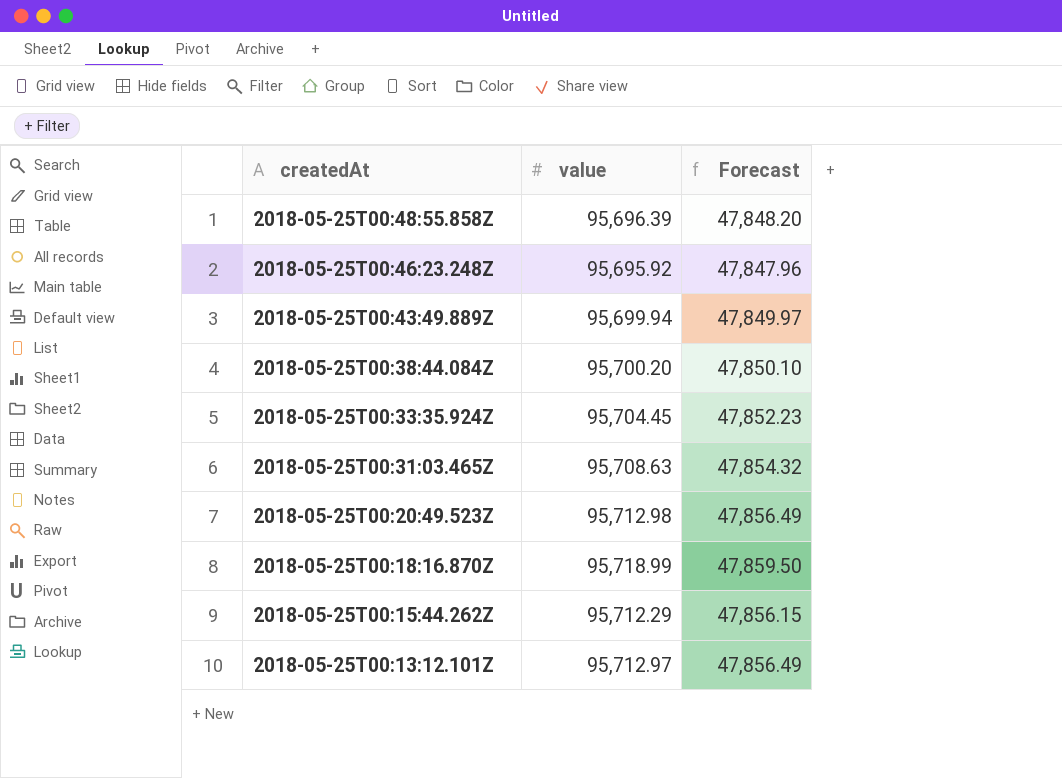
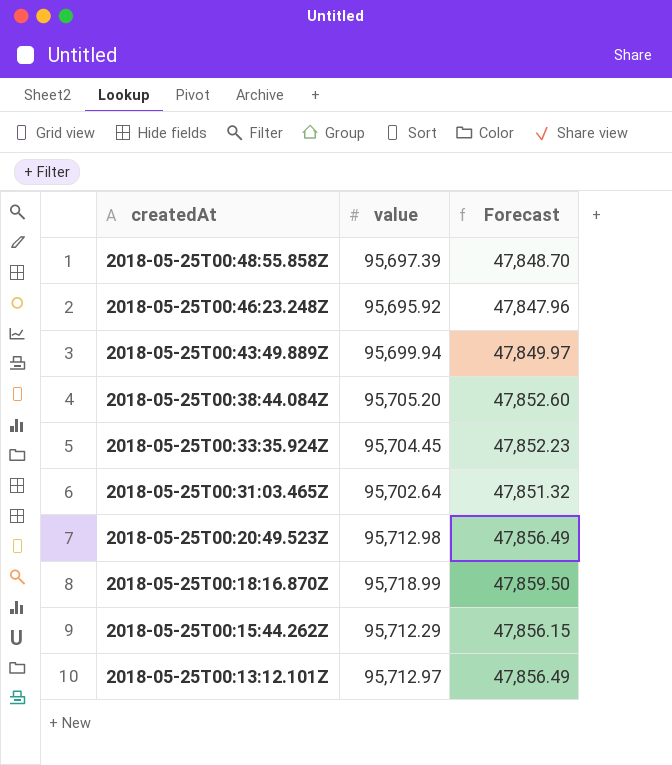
2018-05-25T00:48:55.858Z | value: 95,696.39 -> 95,697.39
2018-05-25T00:48:55.858Z | Forecast: 47,848.20 -> 47,848.70
2018-05-25T00:38:44.084Z | value: 95,700.20 -> 95,705.20
2018-05-25T00:38:44.084Z | Forecast: 47,850.10 -> 47,852.60
2018-05-25T00:31:03.465Z | value: 95,708.63 -> 95,702.64
2018-05-25T00:31:03.465Z | Forecast: 47,854.32 -> 47,851.32

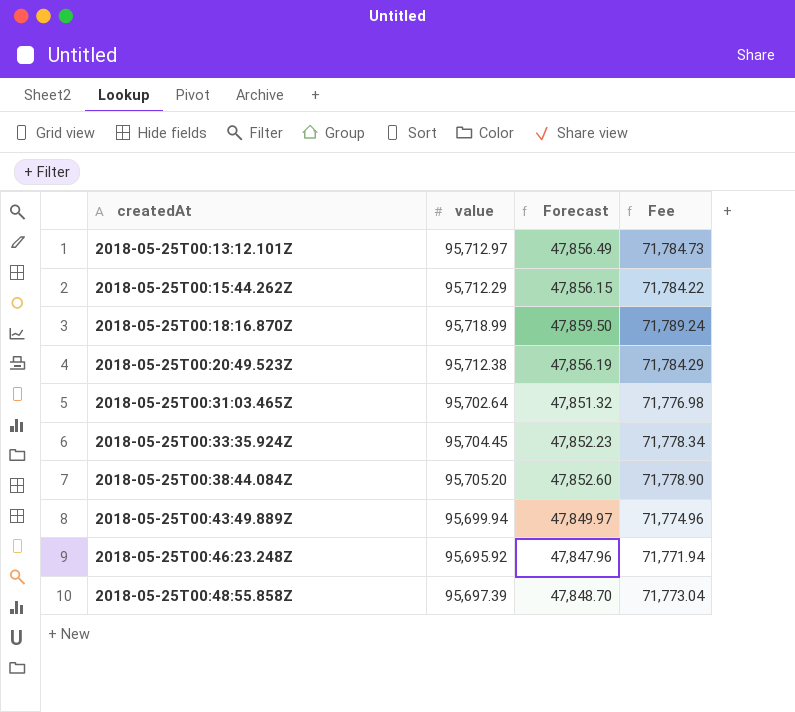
row order: createdAt descending -> createdAt ascending
column Fee | formula: none -> [value] * 0.75
2018-05-25T00:20:49.523Z | value: 95,712.98 -> 95,712.38
2018-05-25T00:20:49.523Z | Forecast: 47,856.49 -> 47,856.19

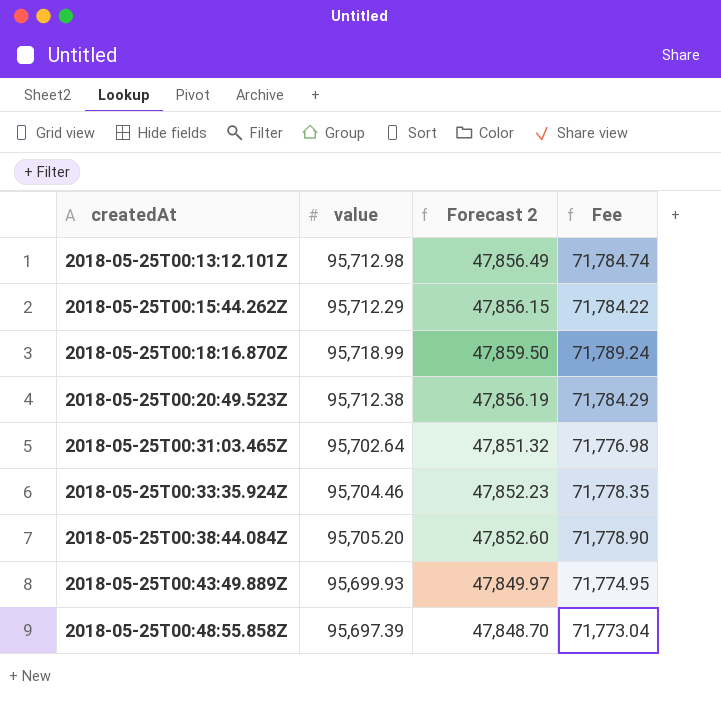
column name: Forecast -> Forecast 2
row 2018-05-25T00:46:23.248Z: 95,695.92 | 47,847.96 | 71,771.94 -> none
2018-05-25T00:13:12.101Z | value: 95,712.97 -> 95,712.98
2018-05-25T00:13:12.101Z | Fee: 71,784.73 -> 71,784.74
2018-05-25T00:33:35.924Z | value: 95,704.45 -> 95,704.46
2018-05-25T00:33:35.924Z | Fee: 71,778.34 -> 71,778.35
2018-05-25T00:43:49.889Z | value: 95,699.94 -> 95,699.93
2018-05-25T00:43:49.889Z | Fee: 71,774.96 -> 71,774.95

